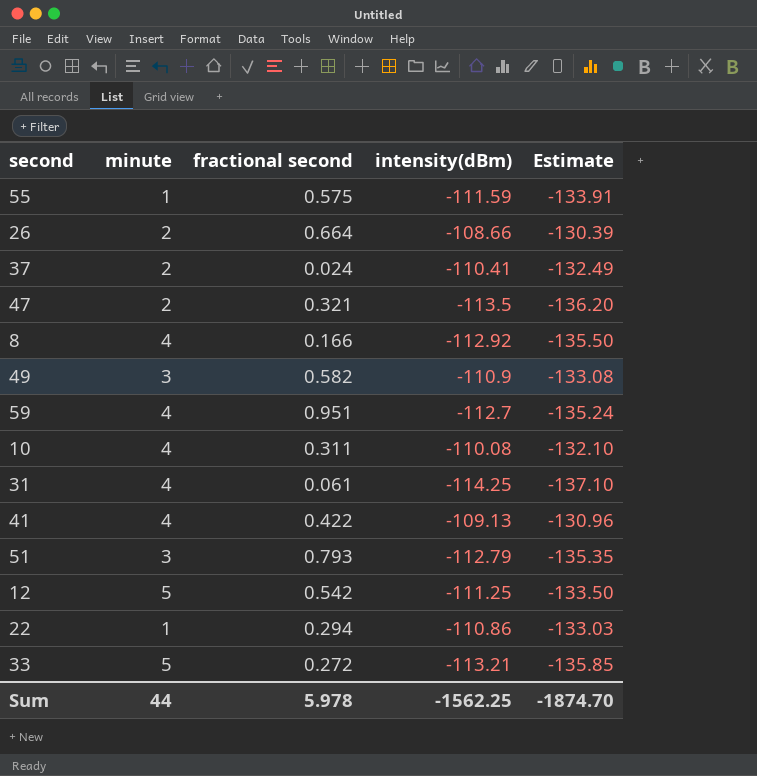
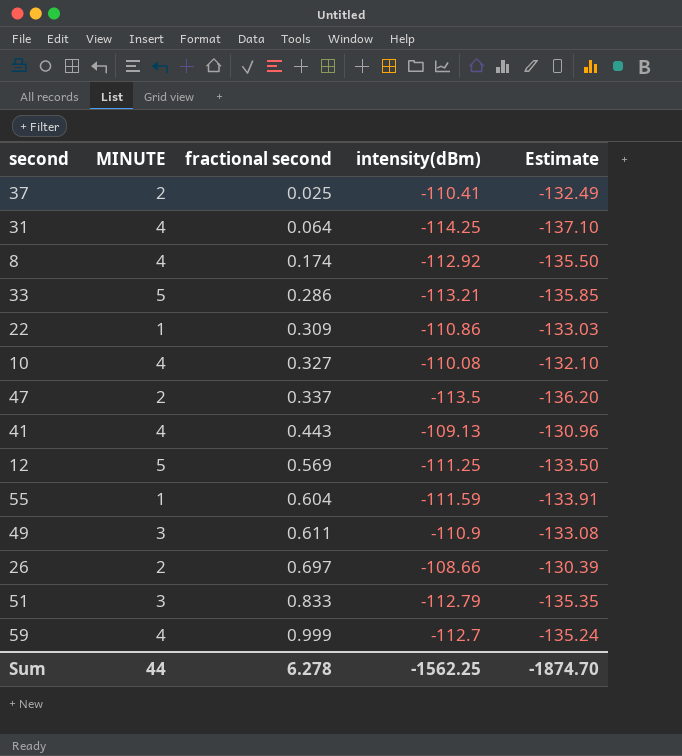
row order: none -> fractional second ascending
column name: minute -> MINUTE
37 | fractional second: 0.024 -> 0.025
31 | fractional second: 0.061 -> 0.064
8 | fractional second: 0.166 -> 0.174
33 | fractional second: 0.272 -> 0.286
22 | fractional second: 0.294 -> 0.309
10 | fractional second: 0.311 -> 0.327
47 | fractional second: 0.321 -> 0.337
41 | fractional second: 0.422 -> 0.443
12 | fractional second: 0.542 -> 0.569
55 | fractional second: 0.575 -> 0.604
49 | fractional second: 0.582 -> 0.611
26 | fractional second: 0.664 -> 0.697
51 | fractional second: 0.793 -> 0.833
59 | fractional second: 0.951 -> 0.999
Sum | fractional second: 5.978 -> 6.278

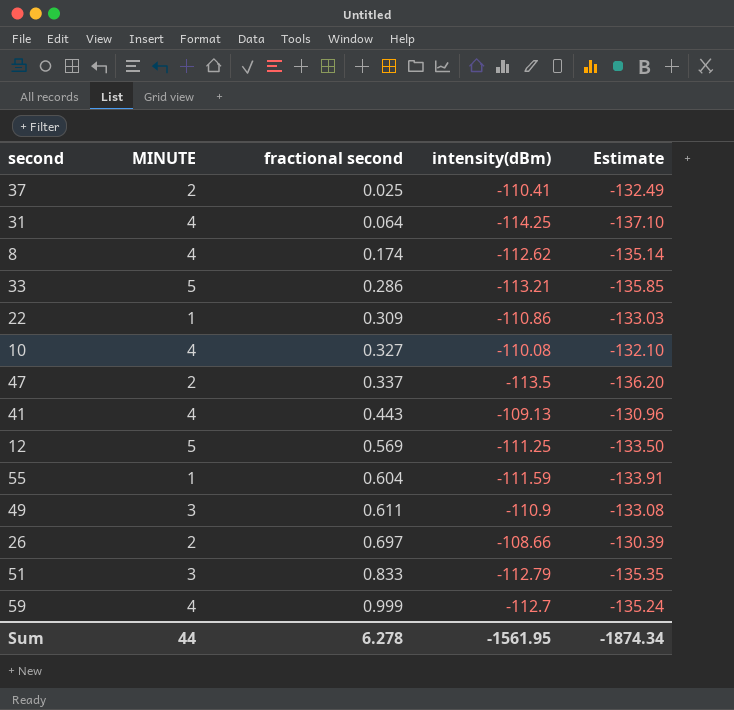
8 | intensity(dBm): -112.92 -> -112.62
8 | Estimate: -135.50 -> -135.14
Sum | intensity(dBm): -1562.25 -> -1561.95
Sum | Estimate: -1874.70 -> -1874.34

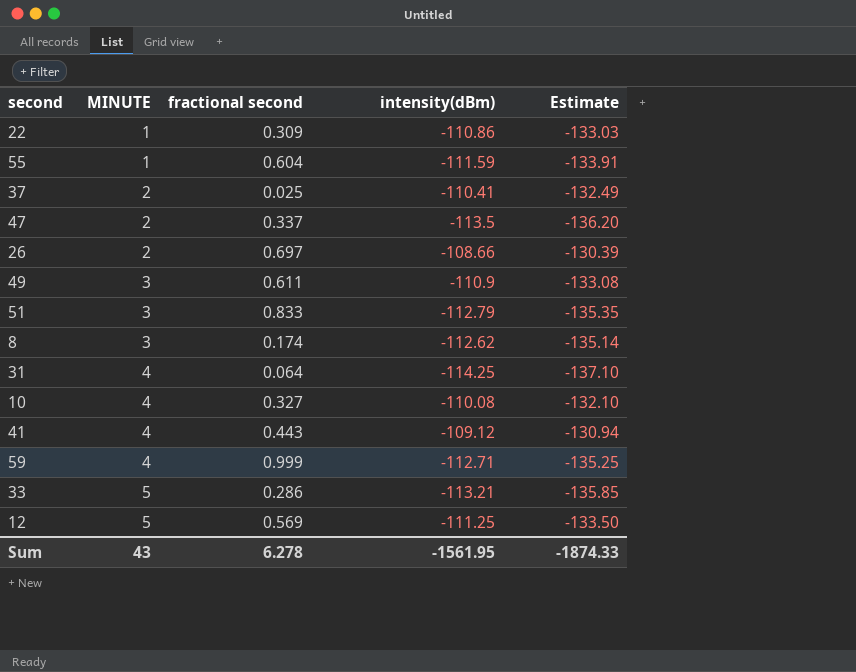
row order: fractional second ascending -> MINUTE ascending
8 | MINUTE: 4 -> 3
41 | intensity(dBm): -109.13 -> -109.12
41 | Estimate: -130.96 -> -130.94
59 | intensity(dBm): -112.7 -> -112.71
59 | Estimate: -135.24 -> -135.25
Sum | MINUTE: 44 -> 43
Sum | Estimate: -1874.34 -> -1874.33

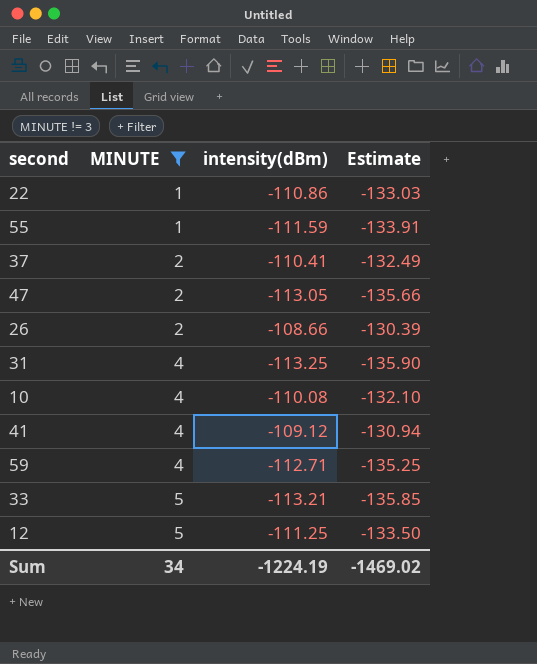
filter: none -> MINUTE != 3
column fractional second | position: 3 -> none
47 | intensity(dBm): -113.5 -> -113.05
47 | Estimate: -136.20 -> -135.66
31 | intensity(dBm): -114.25 -> -113.25
31 | Estimate: -137.10 -> -135.90
Sum | MINUTE: 43 -> 34
Sum | intensity(dBm): -1561.95 -> -1224.19
Sum | Estimate: -1874.33 -> -1469.02

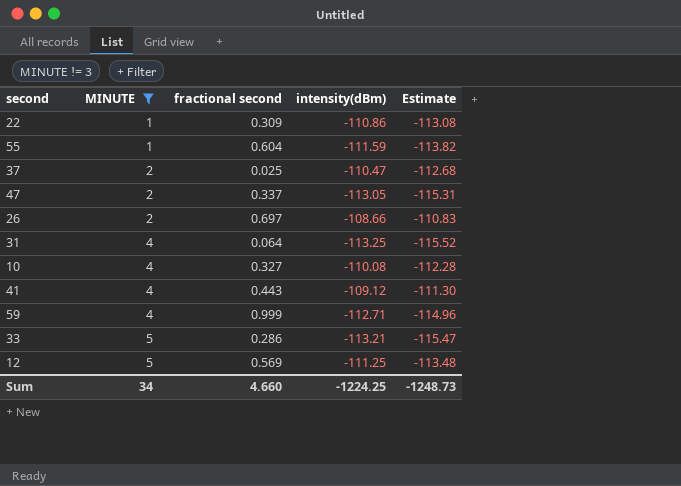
column fractional second | position: none -> 3
column Estimate | formula: [intensity(dBm)] * 1.2 -> [intensity(dBm)] * 1.02
37 | intensity(dBm): -110.41 -> -110.47
Sum | intensity(dBm): -1224.19 -> -1224.25
Sum | Estimate: -1469.02 -> -1248.73

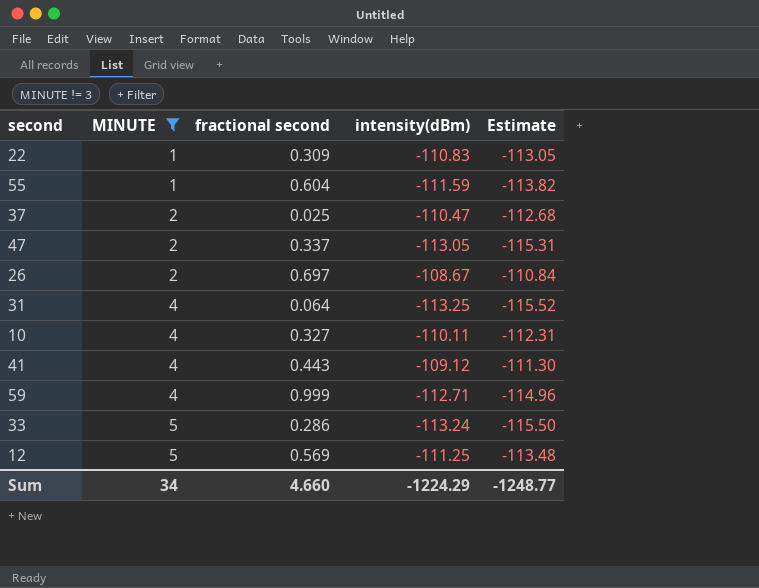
22 | intensity(dBm): -110.86 -> -110.83
22 | Estimate: -113.08 -> -113.05
26 | intensity(dBm): -108.66 -> -108.67
26 | Estimate: -110.83 -> -110.84
10 | intensity(dBm): -110.08 -> -110.11
10 | Estimate: -112.28 -> -112.31
33 | intensity(dBm): -113.21 -> -113.24
33 | Estimate: -115.47 -> -115.50
Sum | intensity(dBm): -1224.25 -> -1224.29
Sum | Estimate: -1248.73 -> -1248.77

